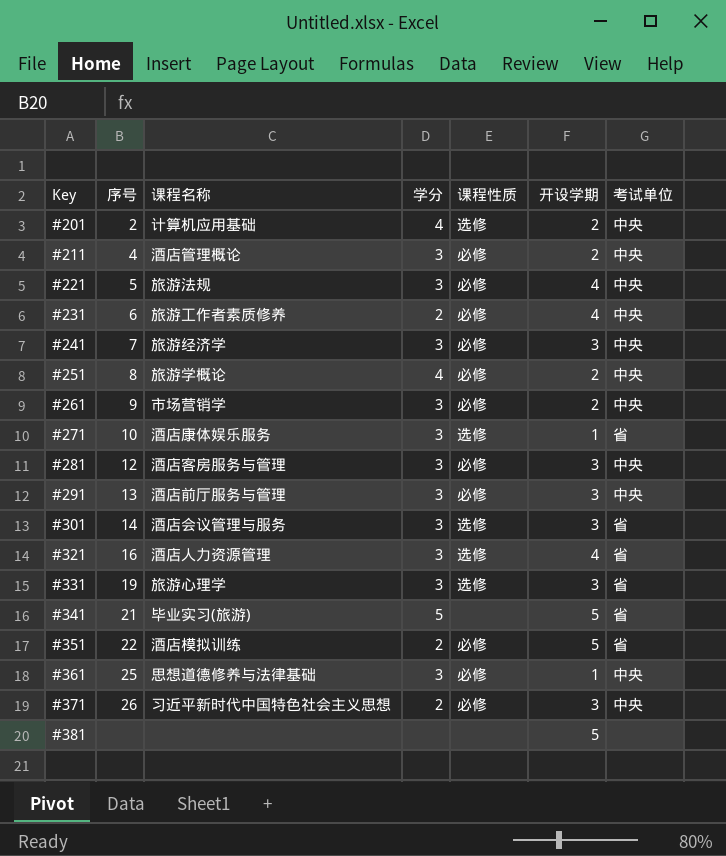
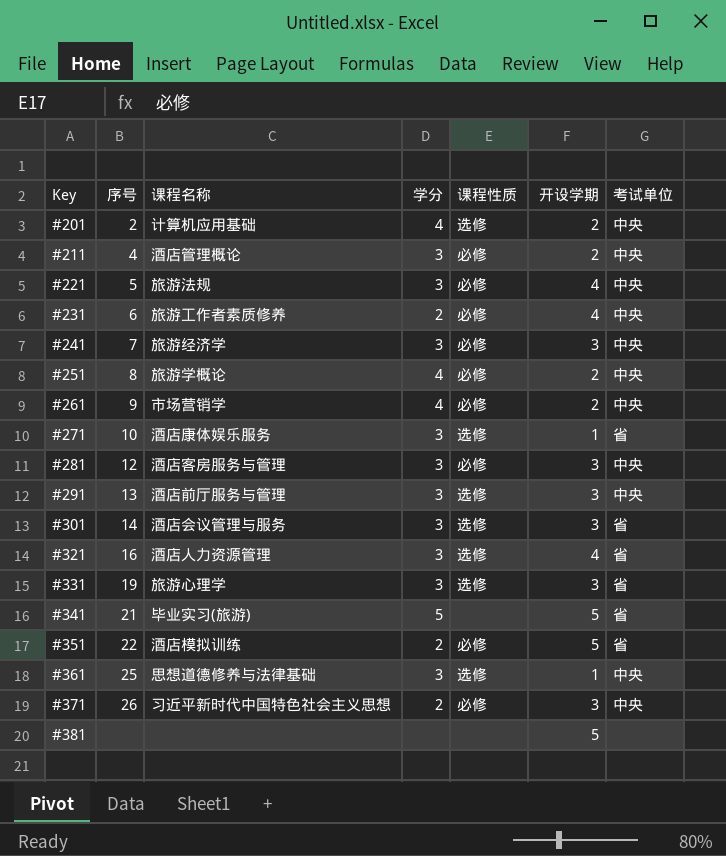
#261 | 学分: 3 -> 4
#291 | 课程性质: 必修 -> 选修
#361 | 课程性质: 必修 -> 选修

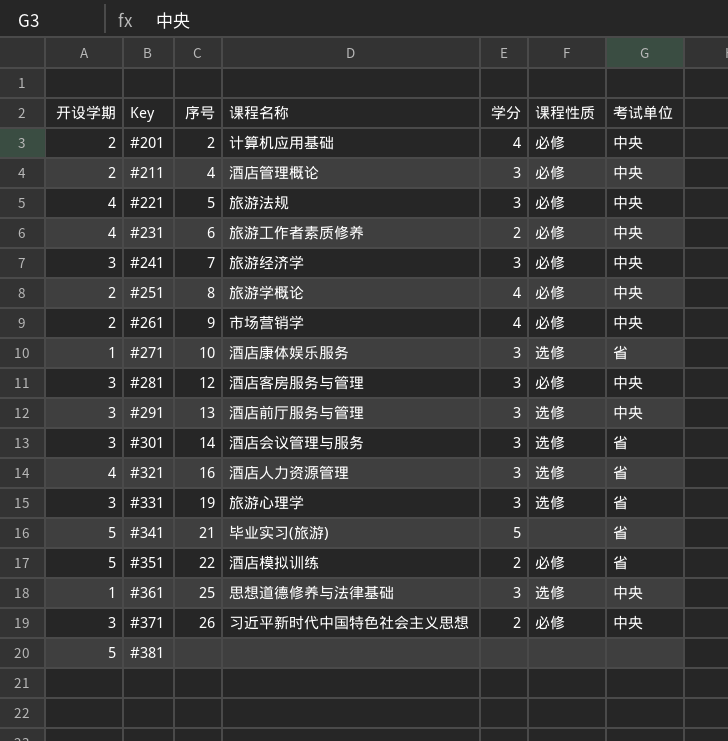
column 开设学期 | position: 6 -> 1
#201 | 课程性质: 选修 -> 必修

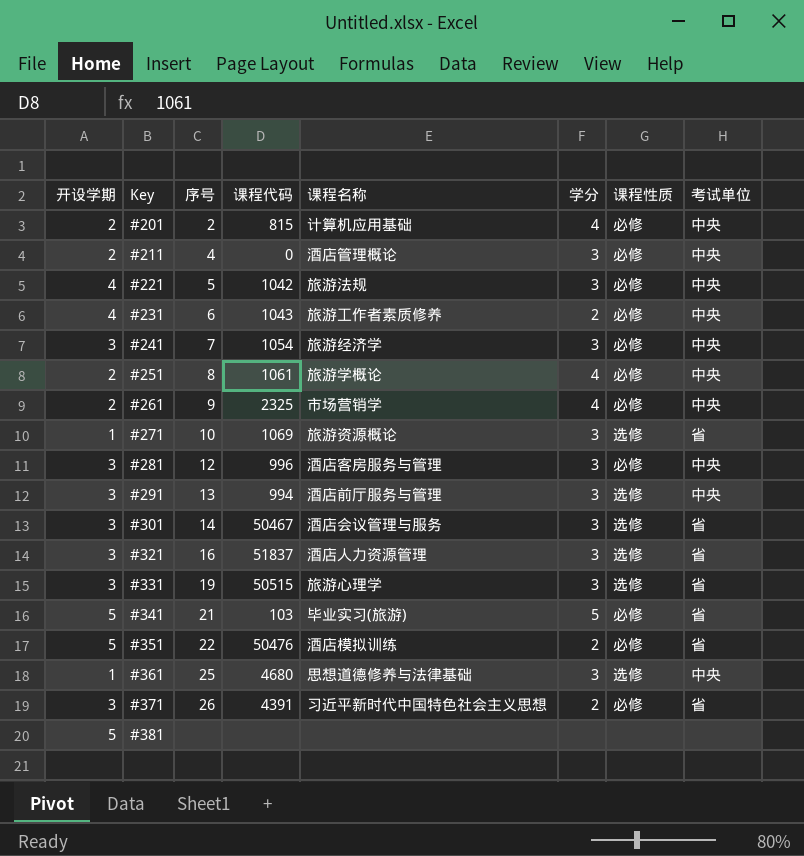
column 课程代码 | position: none -> 4
#271 | 课程名称: 酒店康体娱乐服务 -> 旅游资源概论
#321 | 开设学期: 4 -> 3
#341 | 课程性质: none -> 必修
#371 | 考试单位: 中央 -> 省

